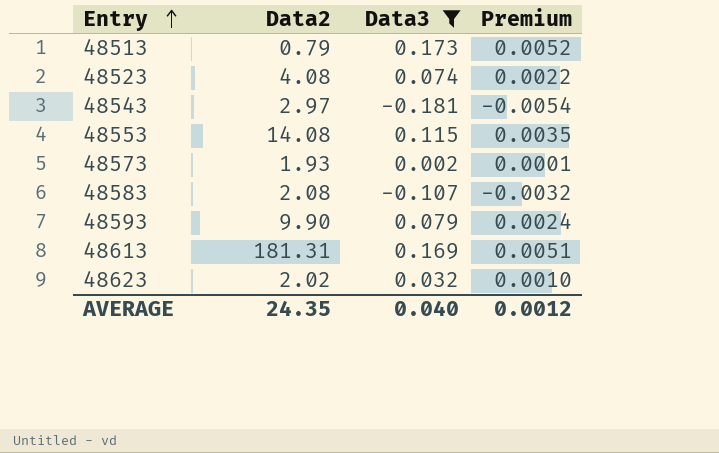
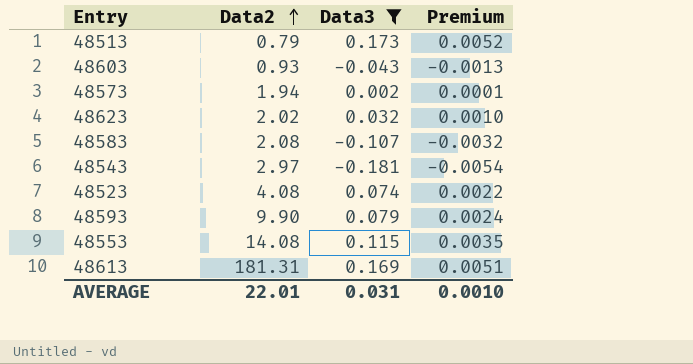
row order: Entry ascending -> Data2 ascending
row 48603: none -> 0.93 | -0.043 | -0.0013
48573 | Data2: 1.93 -> 1.94
AVERAGE | Data2: 24.35 -> 22.01
AVERAGE | Data3: 0.040 -> 0.031
AVERAGE | Premium: 0.0012 -> 0.0010

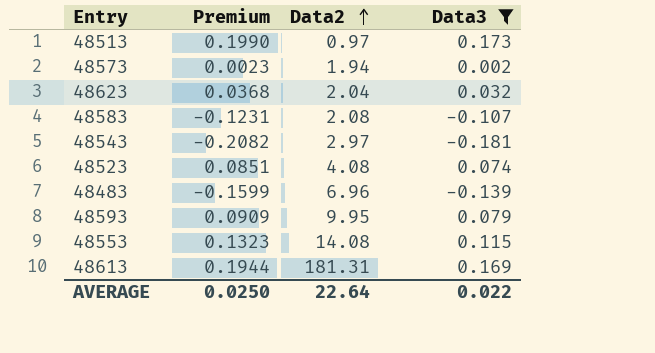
column Premium | formula: [Data3] * 0.03 -> [Data3] * 1.15
column Premium | position: 4 -> 2
row 48603: 0.93 | -0.043 | -0.0013 -> none
48513 | Data2: 0.79 -> 0.97
48623 | Data2: 2.02 -> 2.04
row 48483: none -> -0.1599 | 6.96 | -0.139
48593 | Data2: 9.90 -> 9.95
AVERAGE | Premium: 0.0010 -> 0.0250
AVERAGE | Data2: 22.01 -> 22.64
AVERAGE | Data3: 0.031 -> 0.022

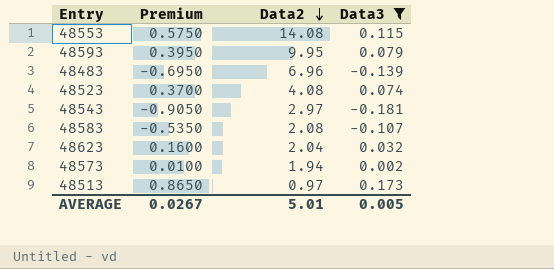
row order: Data2 ascending -> Data2 descending
column Premium | formula: [Data3] * 1.15 -> [Data3] * 5
row 48613: 0.1944 | 181.31 | 0.169 -> none
AVERAGE | Premium: 0.0250 -> 0.0267
AVERAGE | Data2: 22.64 -> 5.01
AVERAGE | Data3: 0.022 -> 0.005

